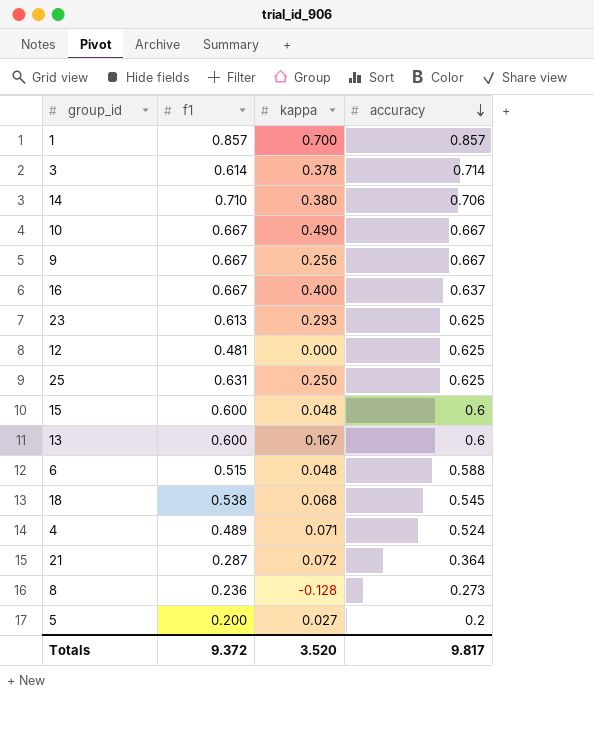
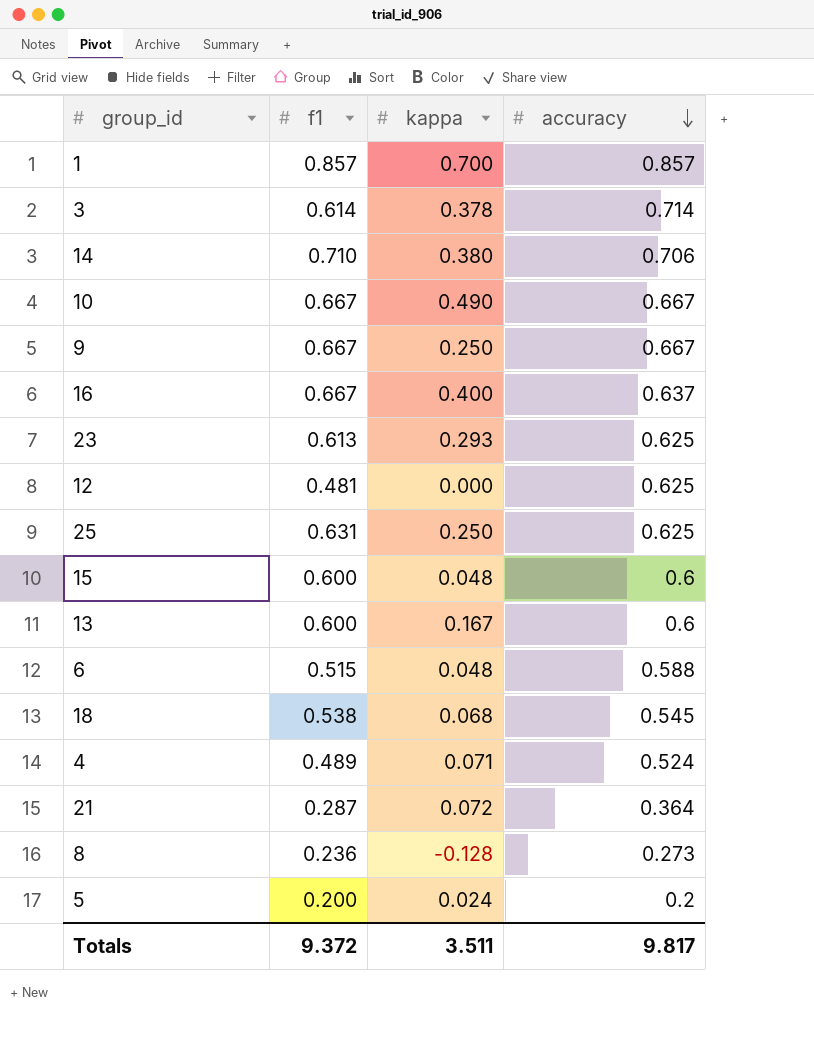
9 | kappa: 0.256 -> 0.250
5 | kappa: 0.027 -> 0.024
Totals | kappa: 3.520 -> 3.511

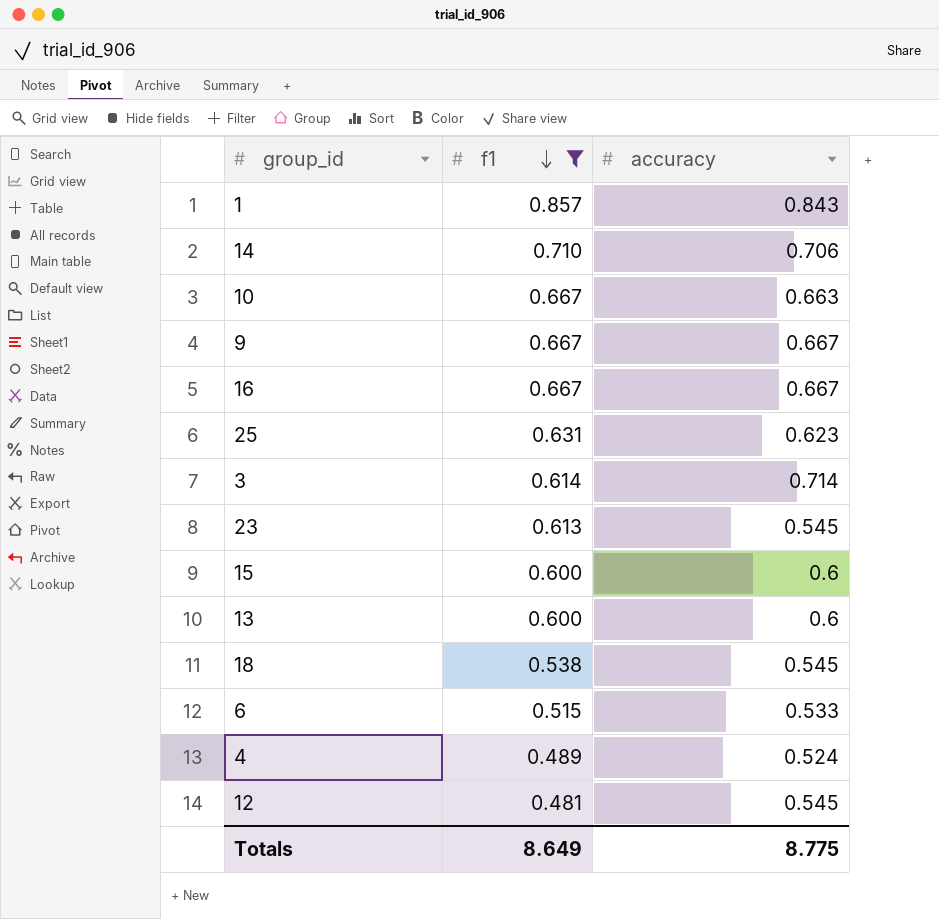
filter: none -> f1 >= 0.481
row order: accuracy descending -> f1 descending
column kappa | position: 3 -> none
1 | accuracy: 0.857 -> 0.843
10 | accuracy: 0.667 -> 0.663
16 | accuracy: 0.637 -> 0.667
25 | accuracy: 0.625 -> 0.623
23 | accuracy: 0.625 -> 0.545
6 | accuracy: 0.588 -> 0.533
12 | accuracy: 0.625 -> 0.545
Totals | f1: 9.372 -> 8.649
Totals | accuracy: 9.817 -> 8.775

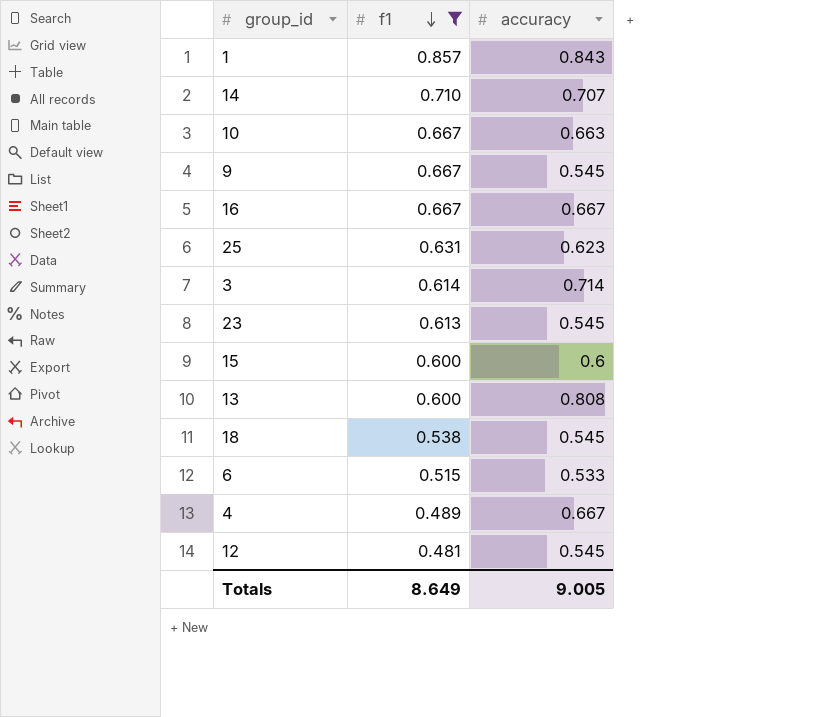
14 | accuracy: 0.706 -> 0.707
9 | accuracy: 0.667 -> 0.545
13 | accuracy: 0.6 -> 0.808
4 | accuracy: 0.524 -> 0.667
Totals | accuracy: 8.775 -> 9.005

